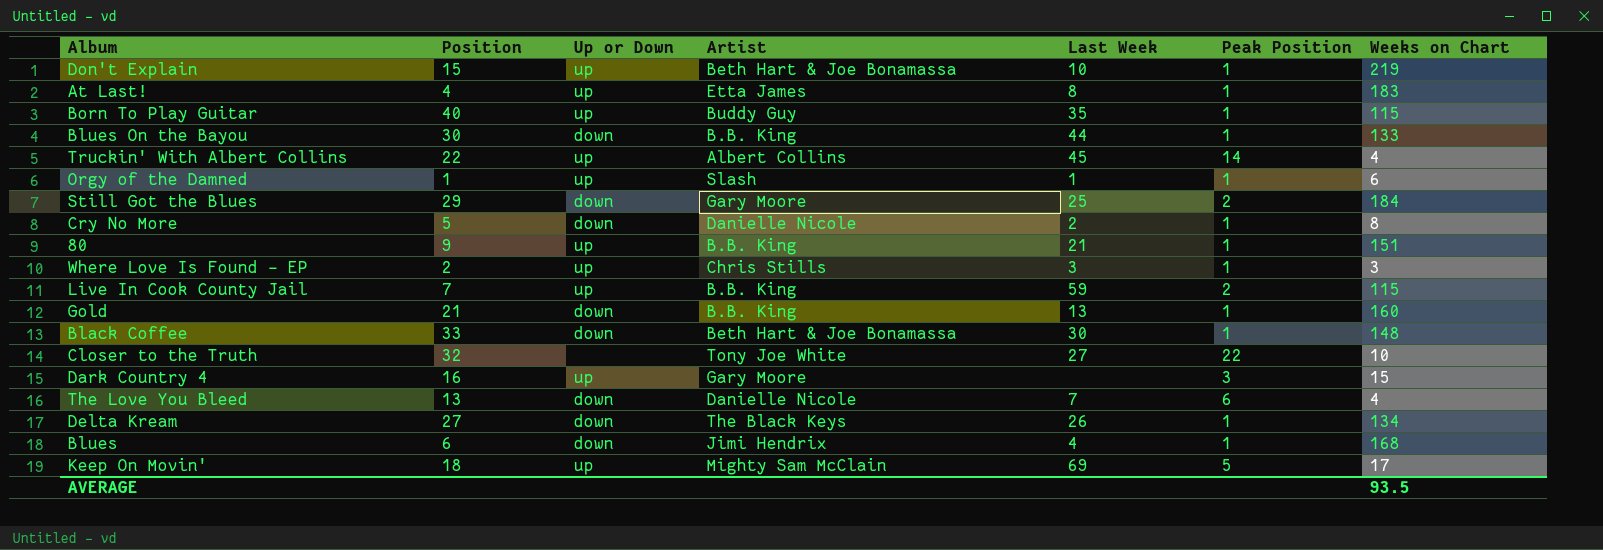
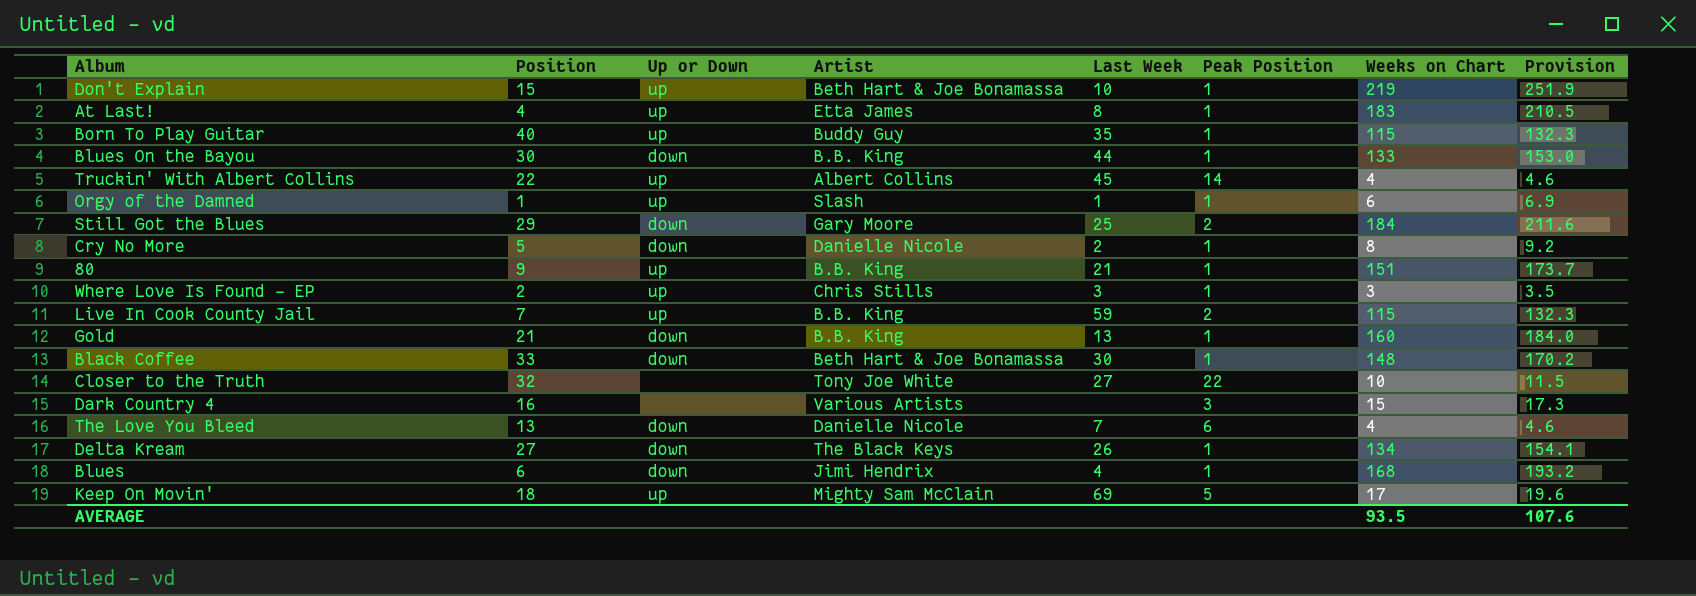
column Provision | formula: none -> [Weeks on Chart] * 1.15
Dark Country 4 | Up or Down: up -> none
Dark Country 4 | Artist: Gary Moore -> Various Artists

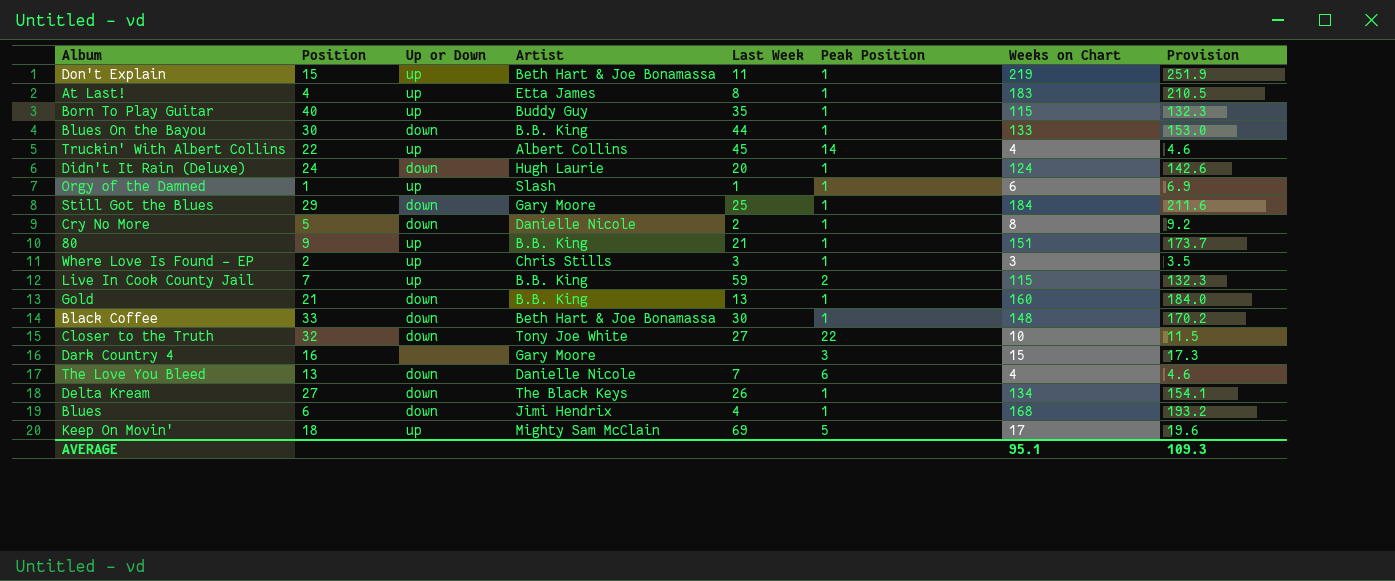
Don't Explain | Last Week: 10 -> 11
row Didn't It Rain (Deluxe): none -> 24 | down | Hugh Laurie | 20 | 1 | 124 | 142.6
Still Got the Blues | Peak Position: 2 -> 1
Closer to the Truth | Up or Down: none -> down
Dark Country 4 | Artist: Various Artists -> Gary Moore
AVERAGE | Weeks on Chart: 93.5 -> 95.1
AVERAGE | Provision: 107.6 -> 109.3

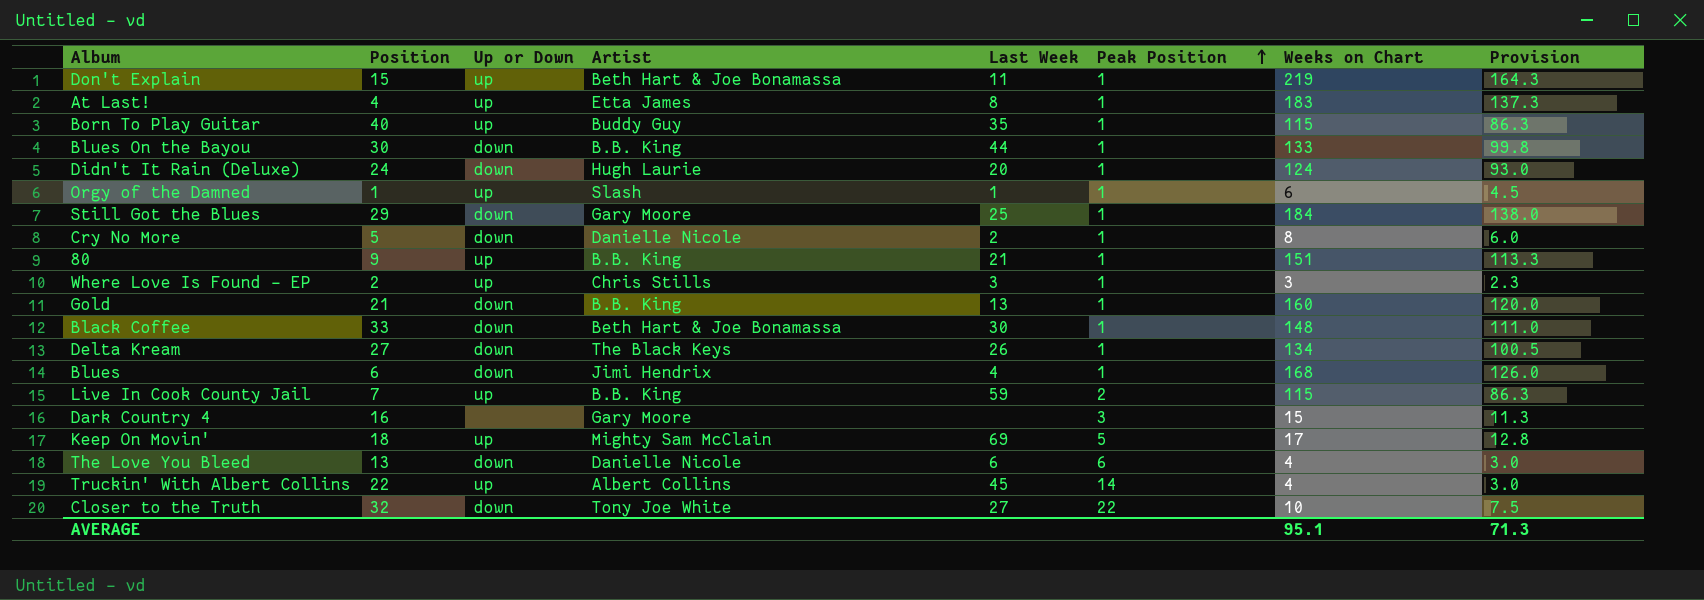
row order: none -> Peak Position ascending
column Provision | formula: [Weeks on Chart] * 1.15 -> [Weeks on Chart] * 0.75
The Love You Bleed | Last Week: 7 -> 6
AVERAGE | Provision: 109.3 -> 71.3

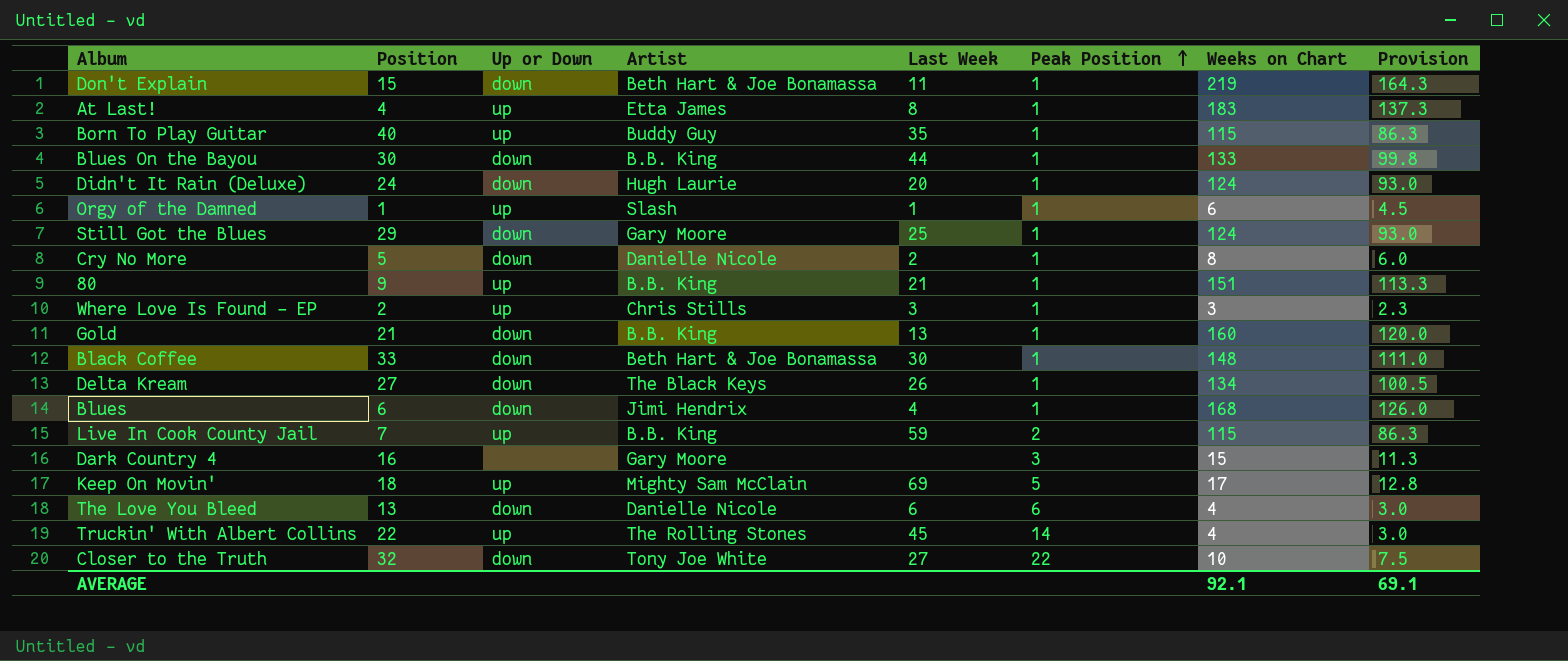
Don't Explain | Up or Down: up -> down
Still Got the Blues | Weeks on Chart: 184 -> 124
Still Got the Blues | Provision: 138.0 -> 93.0
Truckin' With Albert Collins | Artist: Albert Collins -> The Rolling Stones
AVERAGE | Weeks on Chart: 95.1 -> 92.1
AVERAGE | Provision: 71.3 -> 69.1

